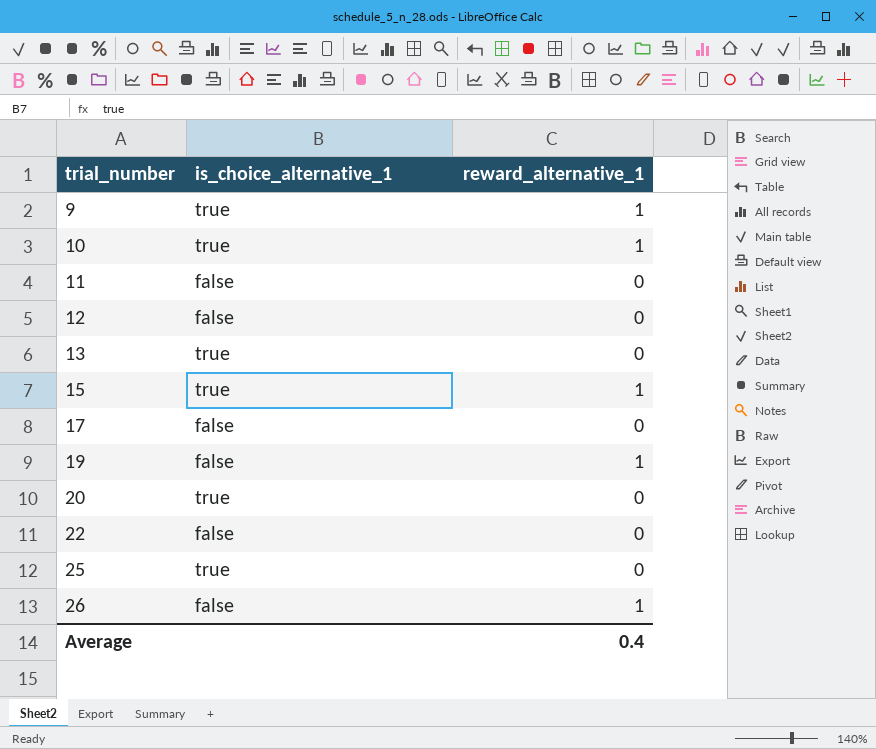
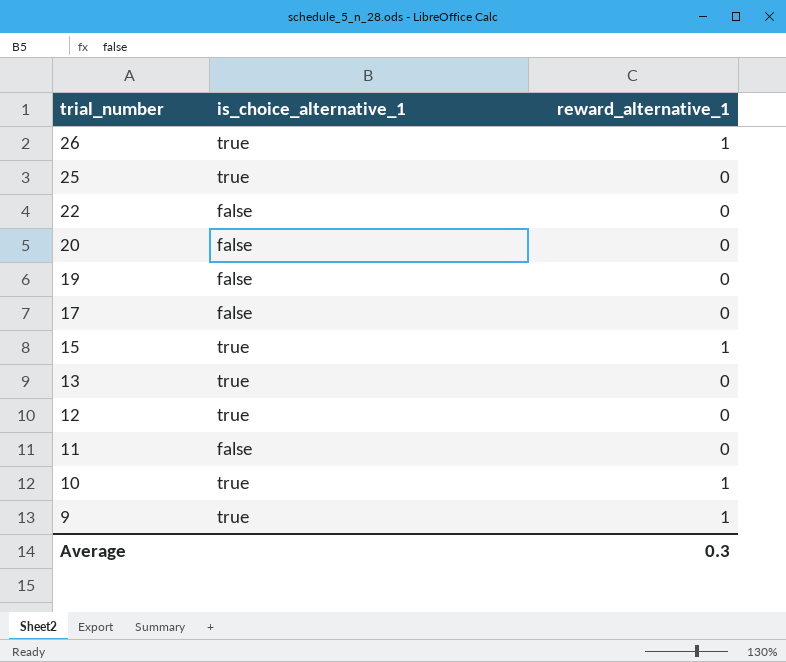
row order: trial_number ascending -> trial_number descending
26 | is_choice_alternative_1: false -> true
20 | is_choice_alternative_1: true -> false
19 | reward_alternative_1: 1 -> 0
12 | is_choice_alternative_1: false -> true
Average | reward_alternative_1: 0.4 -> 0.3

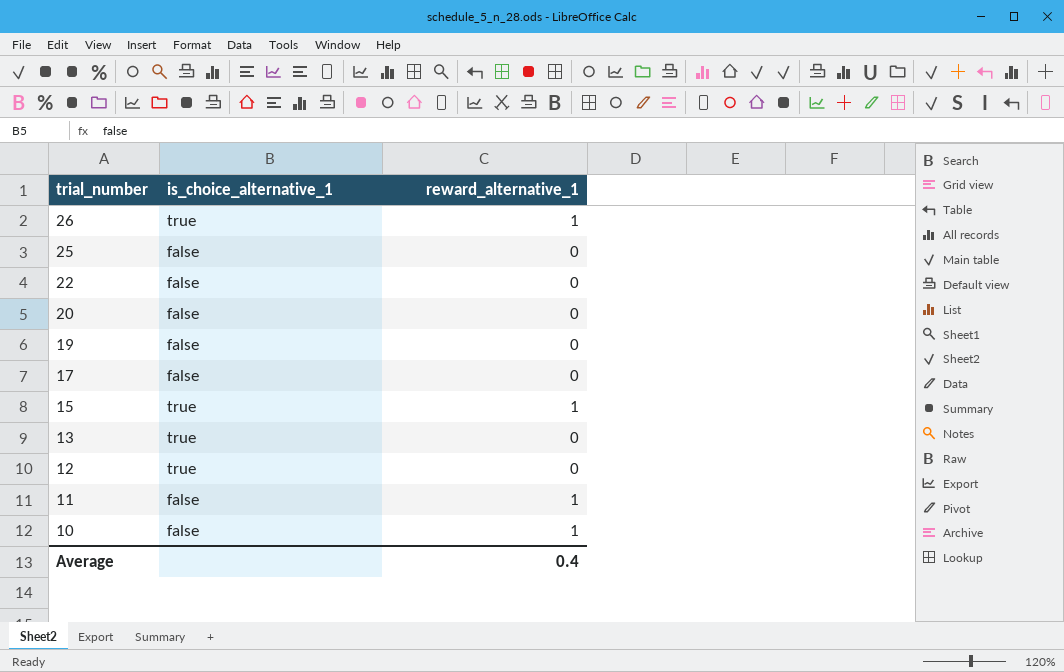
row 9: true | 1 -> none
25 | is_choice_alternative_1: true -> false
11 | reward_alternative_1: 0 -> 1
10 | is_choice_alternative_1: true -> false
Average | reward_alternative_1: 0.3 -> 0.4

